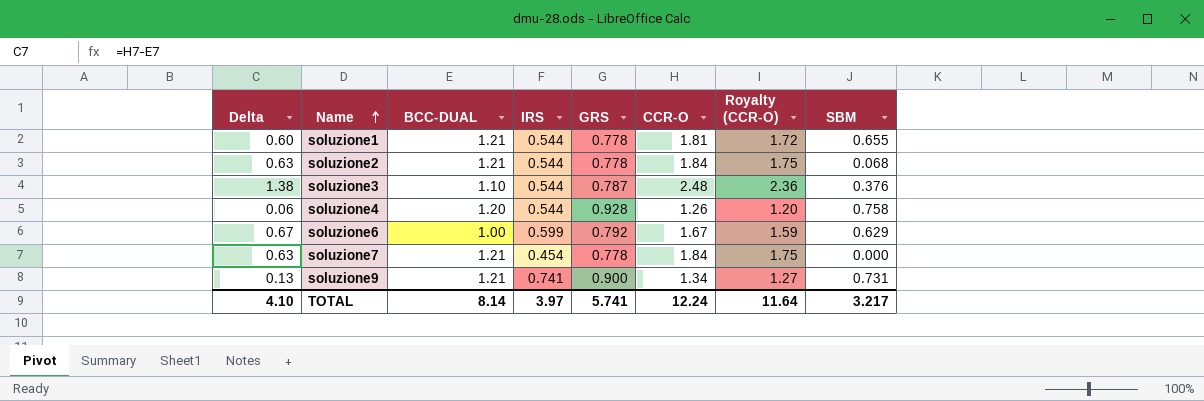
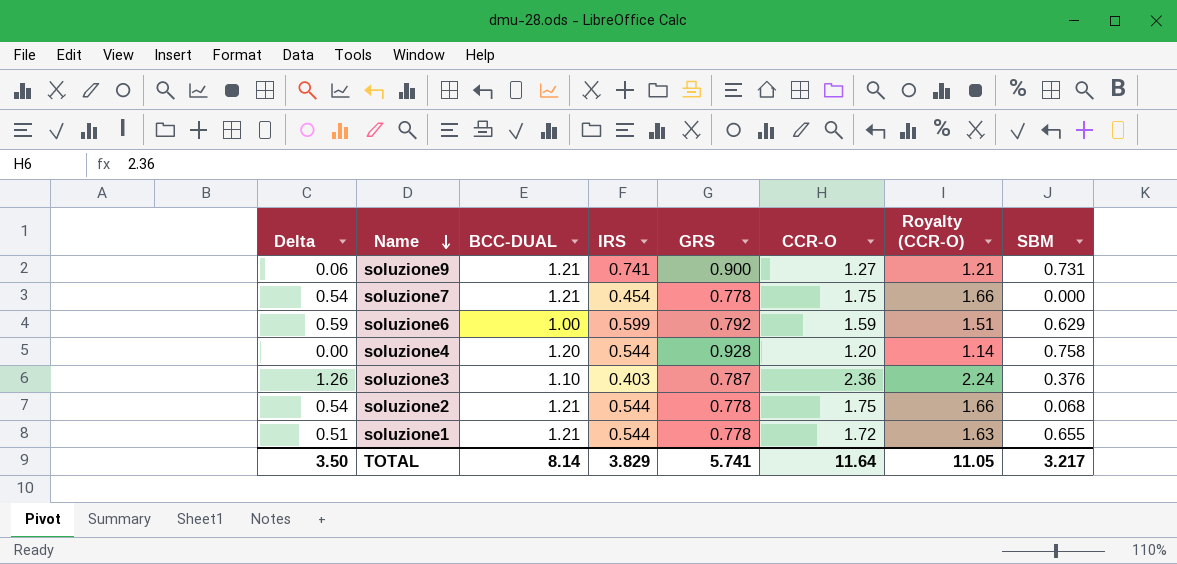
row order: Name ascending -> Name descending
soluzione9 | Delta: 0.13 -> 0.06
soluzione9 | CCR-O: 1.34 -> 1.27
soluzione9 | Royalty (CCR-O): 1.27 -> 1.21
soluzione7 | Delta: 0.63 -> 0.54
soluzione7 | CCR-O: 1.84 -> 1.75
soluzione7 | Royalty (CCR-O): 1.75 -> 1.66
soluzione6 | Delta: 0.67 -> 0.59
soluzione6 | CCR-O: 1.67 -> 1.59
soluzione6 | Royalty (CCR-O): 1.59 -> 1.51
soluzione4 | Delta: 0.06 -> 0.00
soluzione4 | CCR-O: 1.26 -> 1.20
soluzione4 | Royalty (CCR-O): 1.20 -> 1.14
soluzione3 | Delta: 1.38 -> 1.26
soluzione3 | IRS: 0.544 -> 0.403
soluzione3 | CCR-O: 2.48 -> 2.36
soluzione3 | Royalty (CCR-O): 2.36 -> 2.24
soluzione2 | Delta: 0.63 -> 0.54
soluzione2 | CCR-O: 1.84 -> 1.75
soluzione2 | Royalty (CCR-O): 1.75 -> 1.66
soluzione1 | Delta: 0.60 -> 0.51
soluzione1 | CCR-O: 1.81 -> 1.72
soluzione1 | Royalty (CCR-O): 1.72 -> 1.63
TOTAL | Delta: 4.10 -> 3.50
TOTAL | IRS: 3.97 -> 3.829
TOTAL | CCR-O: 12.24 -> 11.64
TOTAL | Royalty (CCR-O): 11.64 -> 11.05

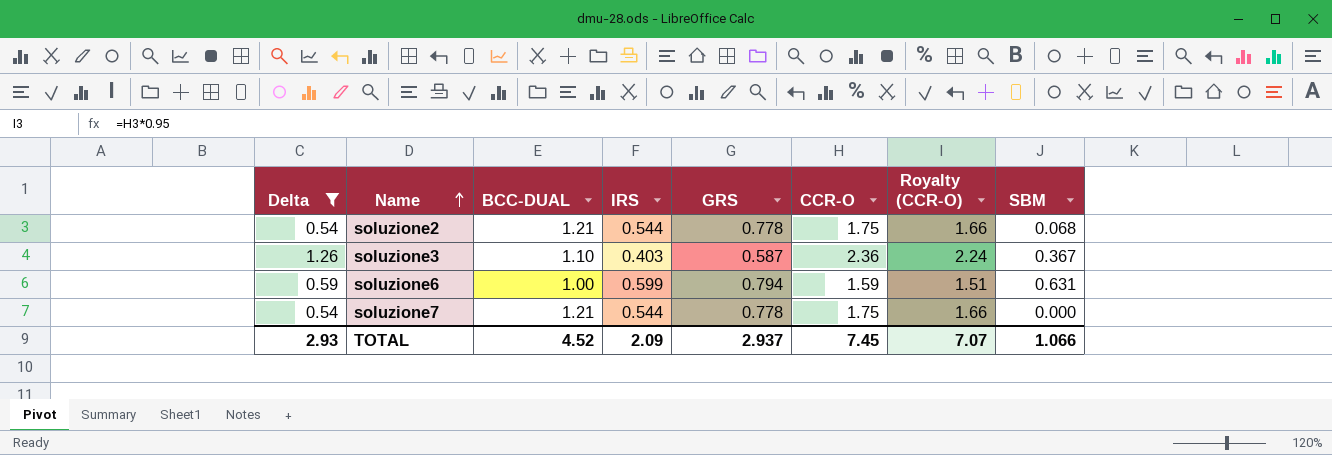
filter: none -> Delta >= 0.54
row order: Name descending -> Name ascending
soluzione3 | GRS: 0.787 -> 0.587
soluzione3 | SBM: 0.376 -> 0.367
soluzione6 | GRS: 0.792 -> 0.794
soluzione6 | SBM: 0.629 -> 0.631
soluzione7 | IRS: 0.454 -> 0.544
TOTAL | Delta: 3.50 -> 2.93
TOTAL | BCC-DUAL: 8.14 -> 4.52
TOTAL | IRS: 3.829 -> 2.09
TOTAL | GRS: 5.741 -> 2.937
TOTAL | CCR-O: 11.64 -> 7.45
TOTAL | Royalty (CCR-O): 11.05 -> 7.07
TOTAL | SBM: 3.217 -> 1.066

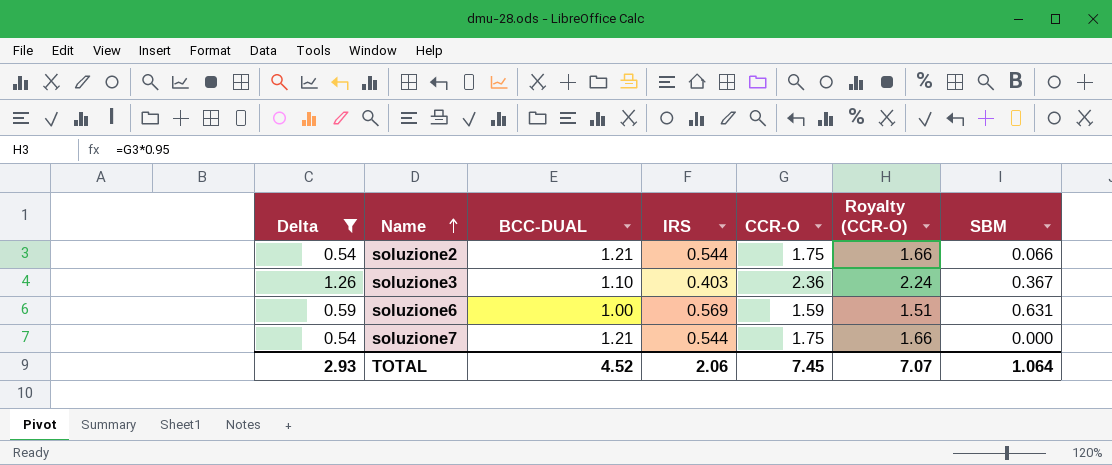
column GRS | position: 5 -> none
soluzione2 | SBM: 0.068 -> 0.066
soluzione6 | IRS: 0.599 -> 0.569
TOTAL | IRS: 2.09 -> 2.06
TOTAL | SBM: 1.066 -> 1.064

